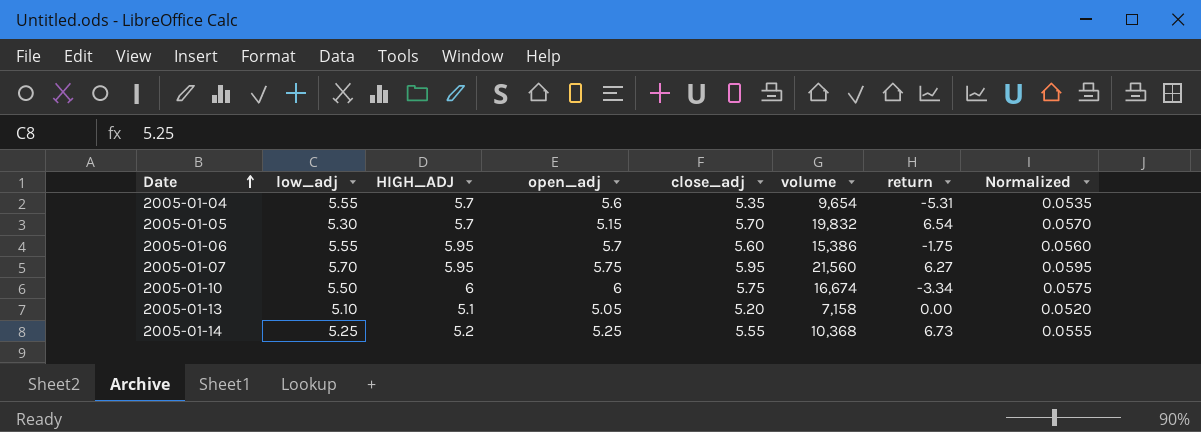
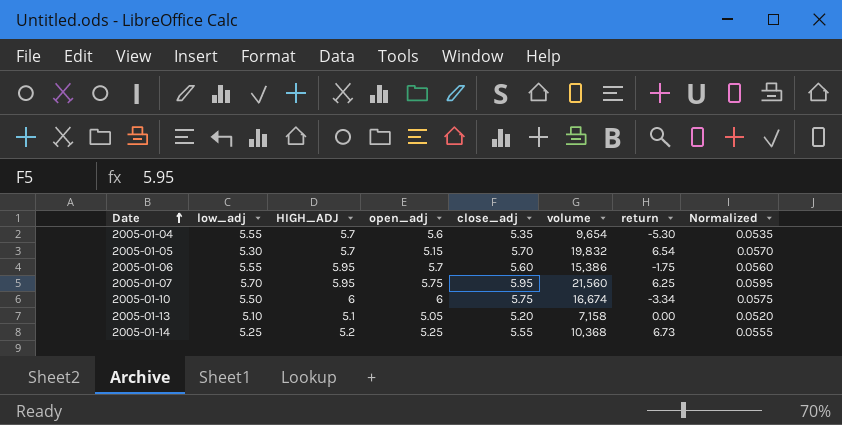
2005-01-04 | return: -5.31 -> -5.30
2005-01-07 | return: 6.27 -> 6.25

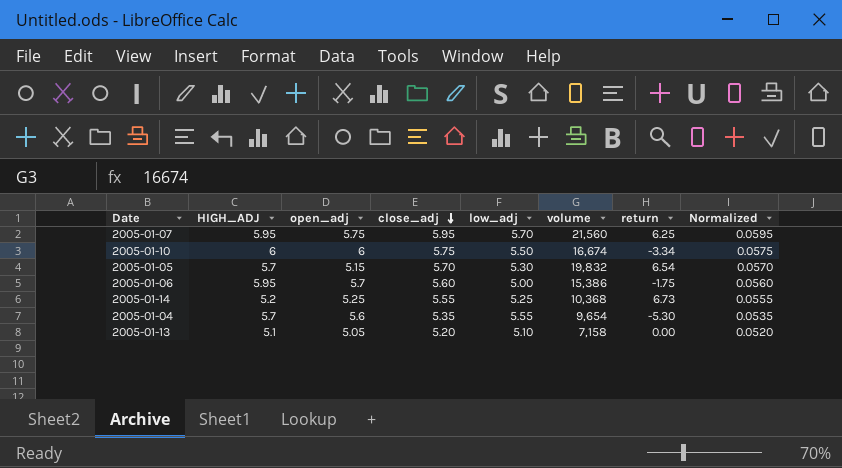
row order: Date ascending -> close_adj descending
column low_adj | position: 2 -> 5
2005-01-06 | low_adj: 5.55 -> 5.00

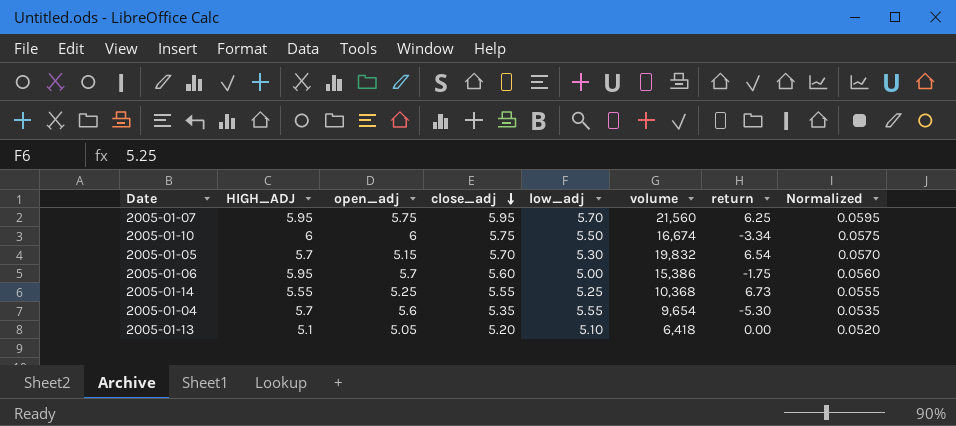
2005-01-14 | HIGH_ADJ: 5.2 -> 5.55
2005-01-13 | volume: 7,158 -> 6,418

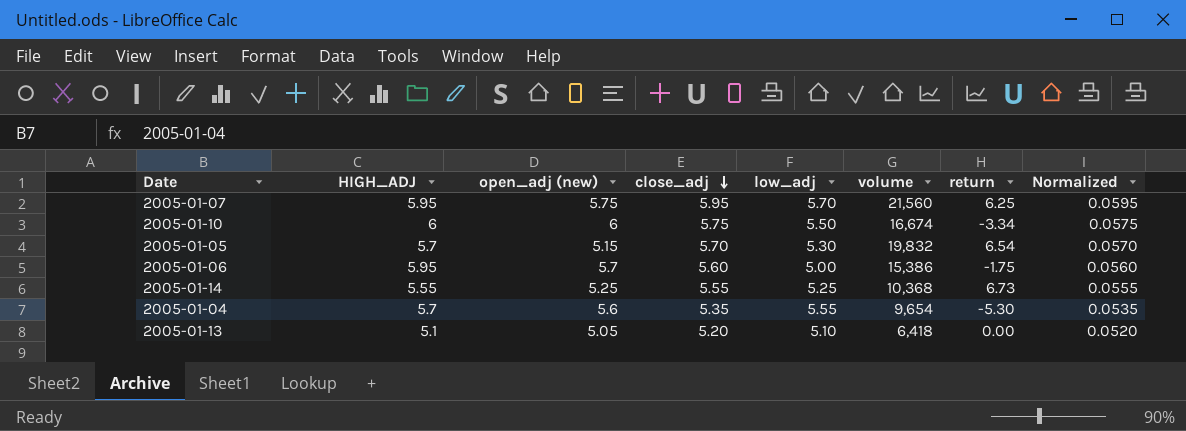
column name: open_adj -> open_adj (new)

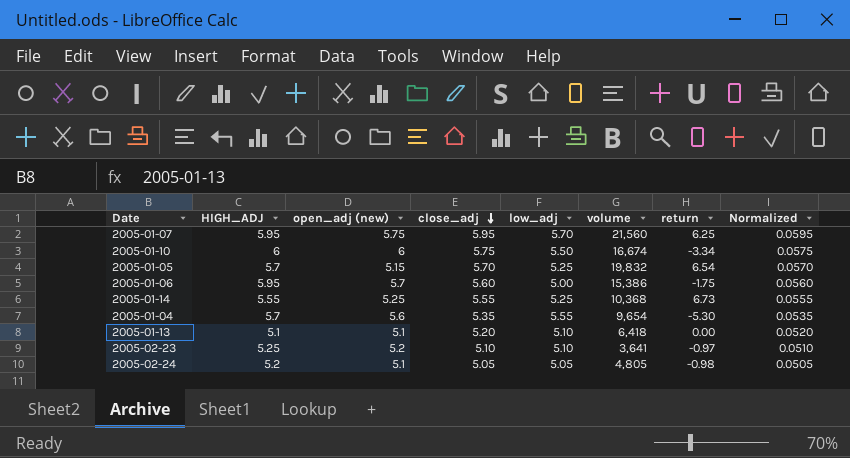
2005-01-05 | low_adj: 5.30 -> 5.25
2005-01-13 | open_adj (new): 5.05 -> 5.1
row 2005-02-23: none -> 5.25 | 5.2 | 5.10 | 5.10 | 3,641 | -0.97 | 0.0510
row 2005-02-24: none -> 5.2 | 5.1 | 5.05 | 5.05 | 4,805 | -0.98 | 0.0505

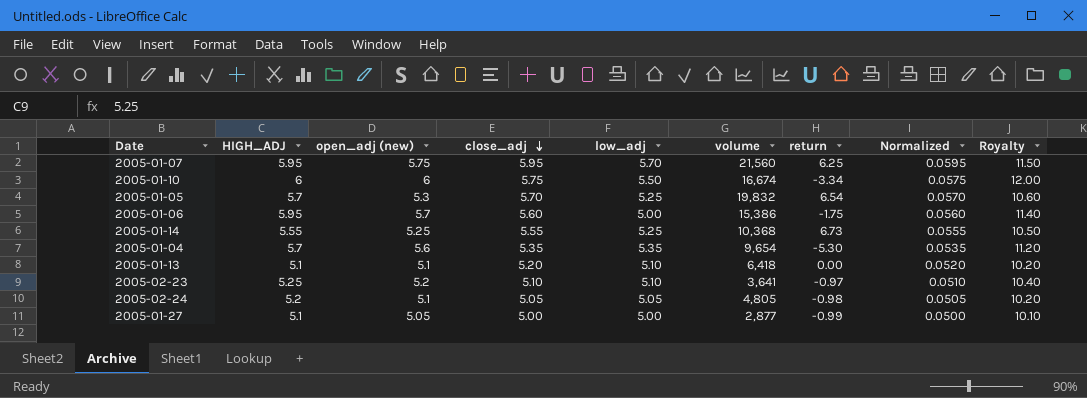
column Royalty | formula: none -> [open_adj (new)] * 2
2005-01-05 | open_adj (new): 5.15 -> 5.3
2005-01-04 | low_adj: 5.55 -> 5.35
row 2005-01-27: none -> 5.1 | 5.05 | 5.00 | 5.00 | 2,877 | -0.99 | 0.0500 | 10.10

